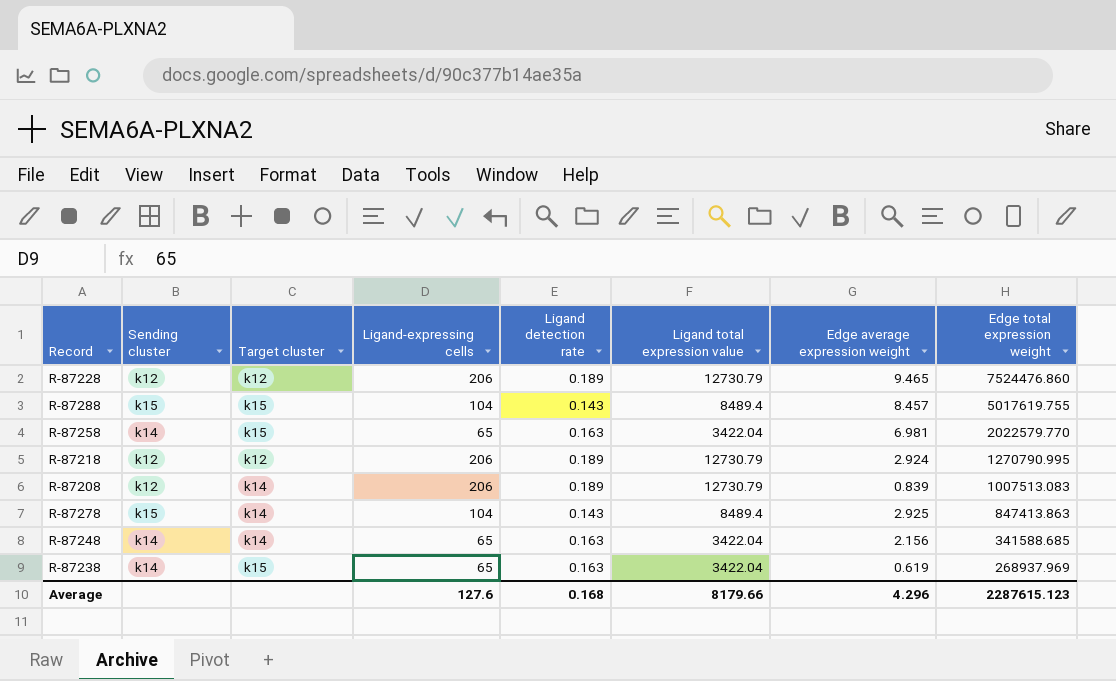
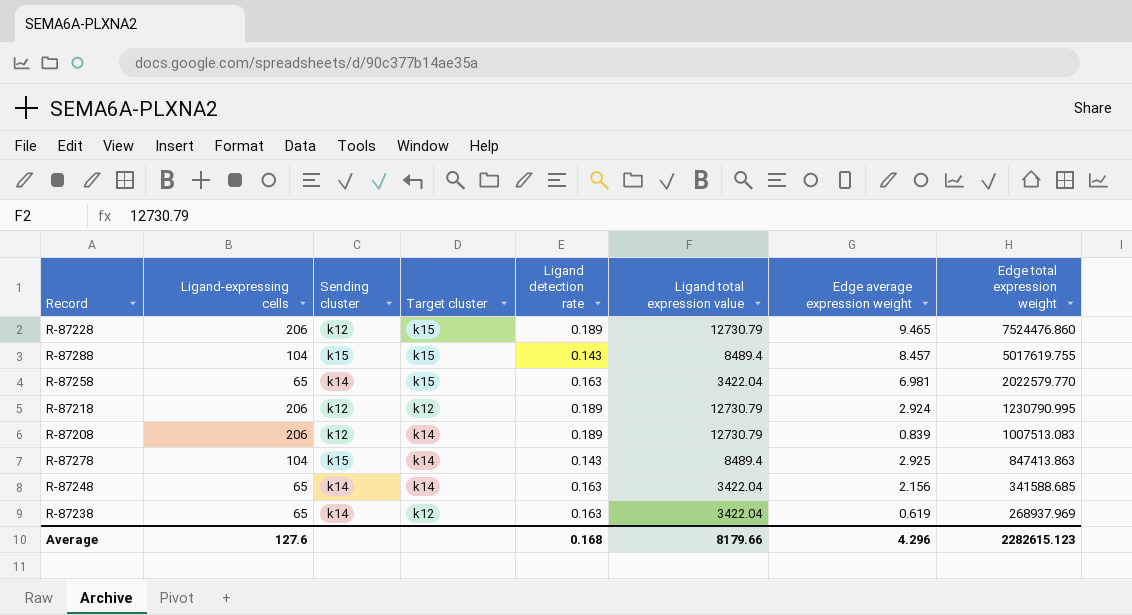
column Ligand-expressing cells | position: 4 -> 2
R-87228 | Target cluster: k12 -> k15
R-87218 | Edge total expression weight: 1270790.995 -> 1230790.995
R-87238 | Target cluster: k15 -> k12
Average | Edge total expression weight: 2287615.123 -> 2282615.123

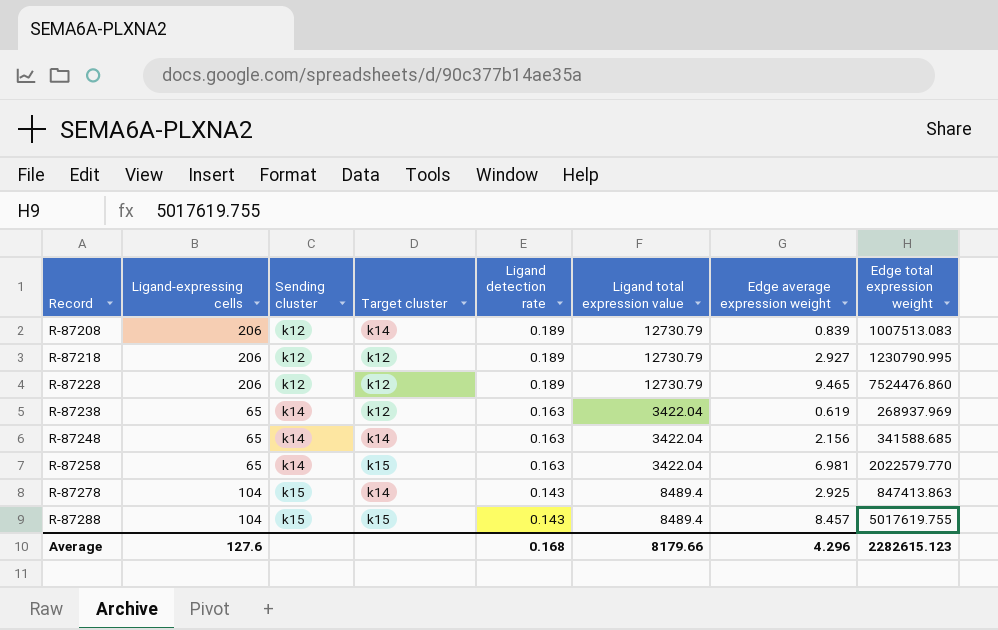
row order: Edge total expression weight descending -> Record ascending
R-87218 | Edge average expression weight: 2.924 -> 2.927
R-87228 | Target cluster: k15 -> k12

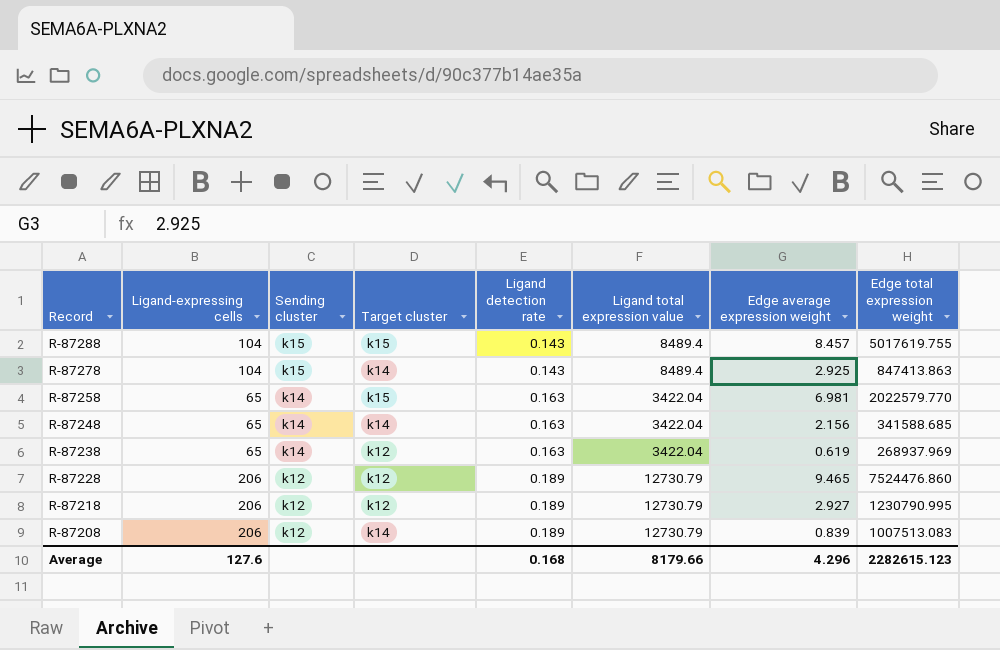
row order: Record ascending -> Record descending

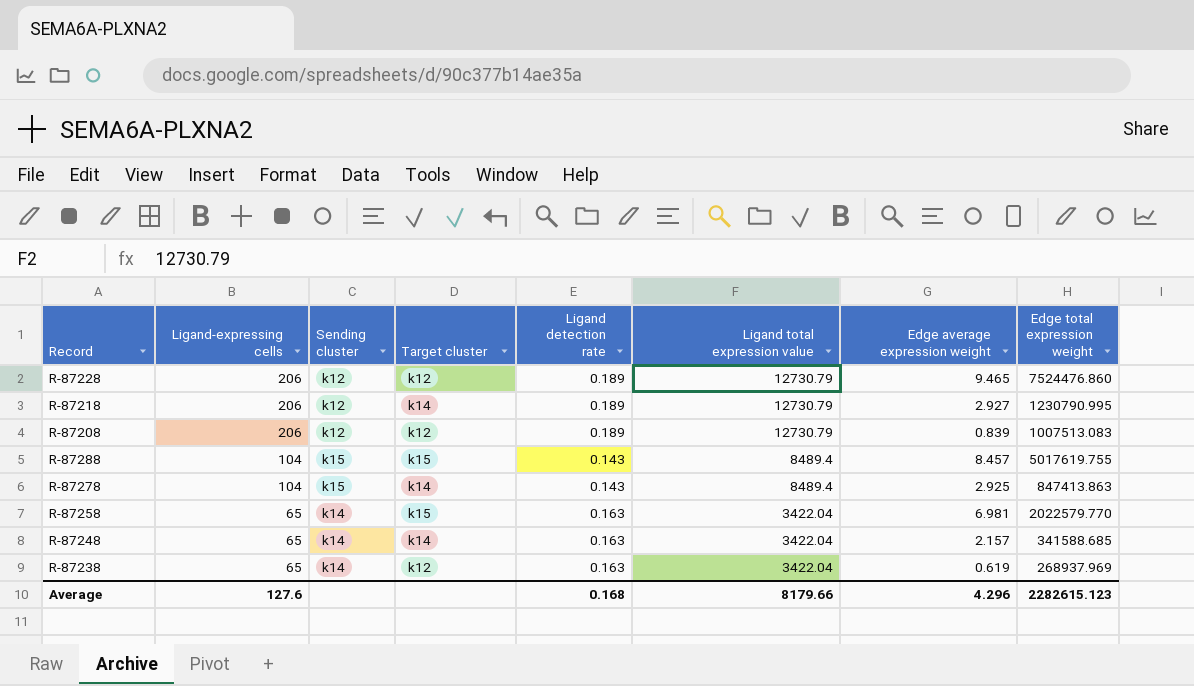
row order: Record descending -> Ligand-expressing cells descending
R-87218 | Target cluster: k12 -> k14
R-87208 | Target cluster: k14 -> k12
R-87248 | Edge average expression weight: 2.156 -> 2.157

